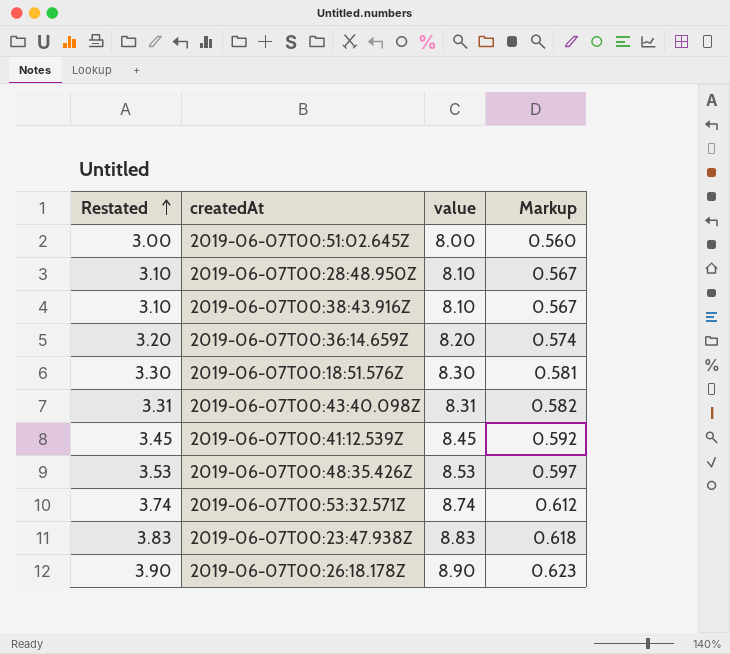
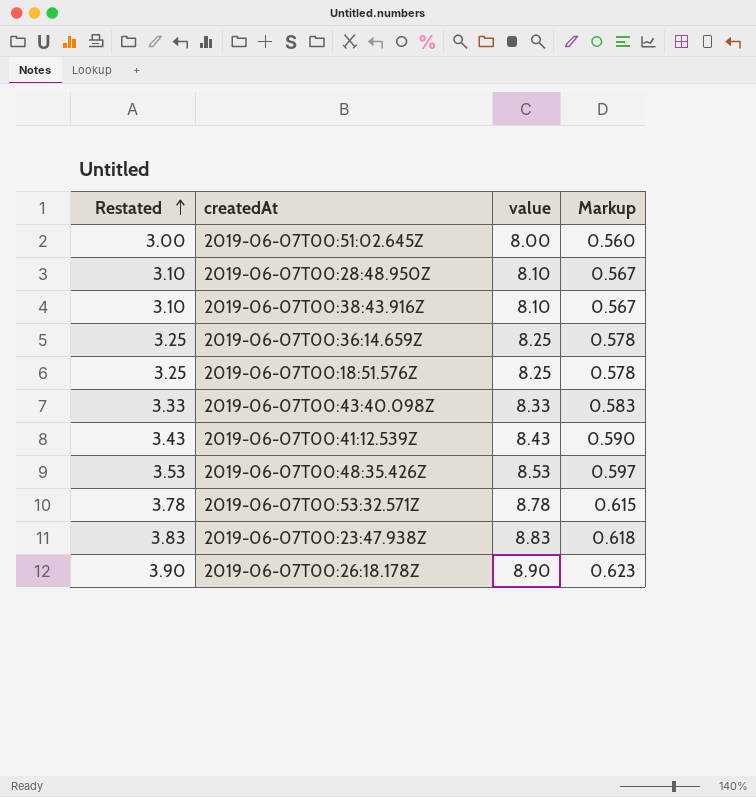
2019-06-07T00:36:14.659Z | Restated: 3.20 -> 3.25
2019-06-07T00:36:14.659Z | value: 8.20 -> 8.25
2019-06-07T00:36:14.659Z | Markup: 0.574 -> 0.578
2019-06-07T00:18:51.576Z | Restated: 3.30 -> 3.25
2019-06-07T00:18:51.576Z | value: 8.30 -> 8.25
2019-06-07T00:18:51.576Z | Markup: 0.581 -> 0.578
2019-06-07T00:43:40.098Z | Restated: 3.31 -> 3.33
2019-06-07T00:43:40.098Z | value: 8.31 -> 8.33
2019-06-07T00:43:40.098Z | Markup: 0.582 -> 0.583
2019-06-07T00:41:12.539Z | Restated: 3.45 -> 3.43
2019-06-07T00:41:12.539Z | value: 8.45 -> 8.43
2019-06-07T00:41:12.539Z | Markup: 0.592 -> 0.590
2019-06-07T00:53:32.571Z | Restated: 3.74 -> 3.78
2019-06-07T00:53:32.571Z | value: 8.74 -> 8.78
2019-06-07T00:53:32.571Z | Markup: 0.612 -> 0.615

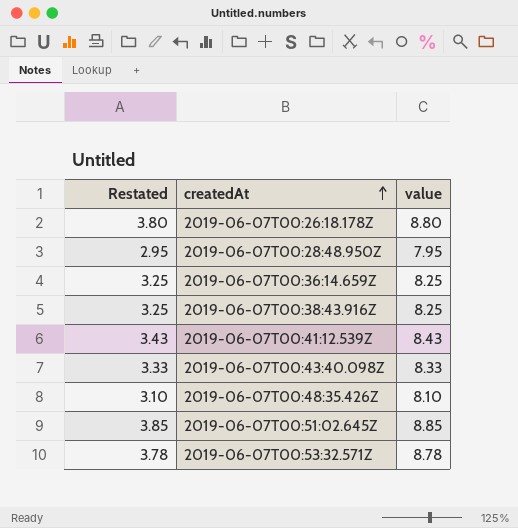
row order: Restated ascending -> createdAt ascending
column Markup | formula: [value] * 0.07 -> none
row 2019-06-07T00:18:51.576Z: 3.25 | 8.25 | 0.578 -> none
row 2019-06-07T00:23:47.938Z: 3.83 | 8.83 | 0.618 -> none
2019-06-07T00:26:18.178Z | Restated: 3.90 -> 3.80
2019-06-07T00:26:18.178Z | value: 8.90 -> 8.80
2019-06-07T00:28:48.950Z | Restated: 3.10 -> 2.95
2019-06-07T00:28:48.950Z | value: 8.10 -> 7.95
2019-06-07T00:38:43.916Z | Restated: 3.10 -> 3.25
2019-06-07T00:38:43.916Z | value: 8.10 -> 8.25
2019-06-07T00:48:35.426Z | Restated: 3.53 -> 3.10
2019-06-07T00:48:35.426Z | value: 8.53 -> 8.10
2019-06-07T00:51:02.645Z | Restated: 3.00 -> 3.85
2019-06-07T00:51:02.645Z | value: 8.00 -> 8.85

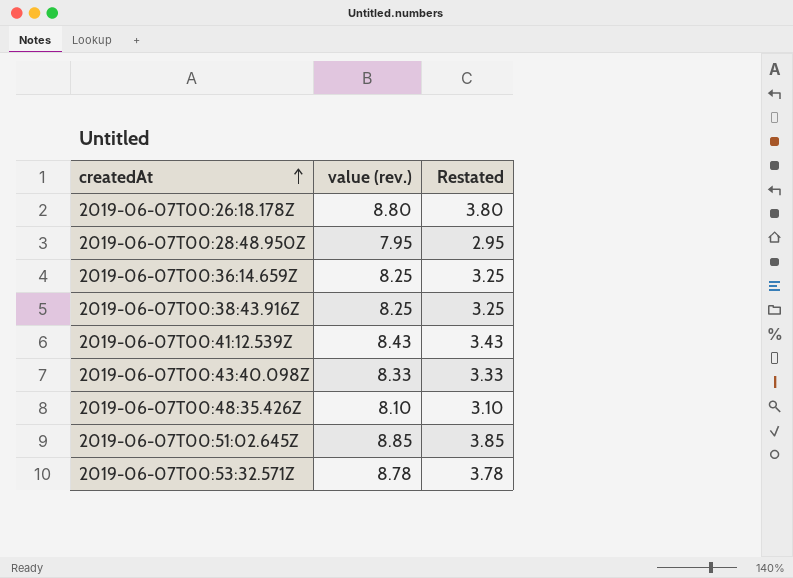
column name: value -> value (rev.)
column Restated | position: 1 -> 3

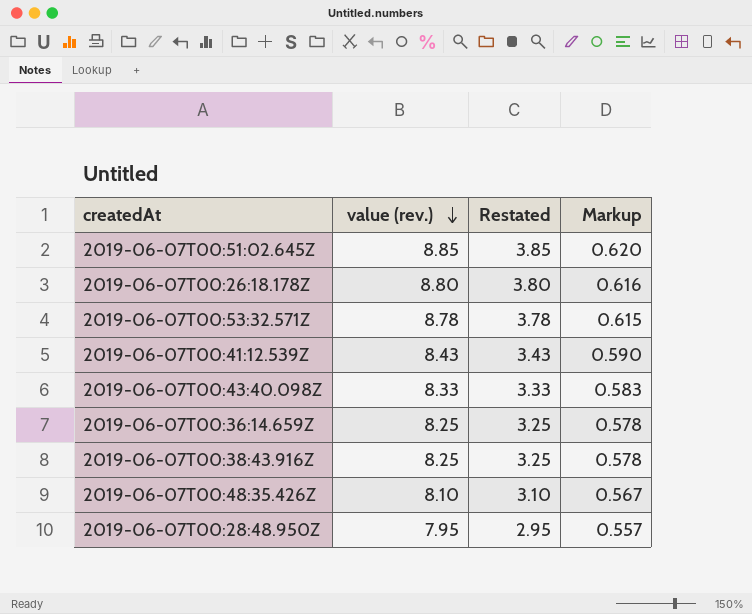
row order: createdAt ascending -> value (rev.) descending
column Markup | formula: none -> [value (rev.)] * 0.07

